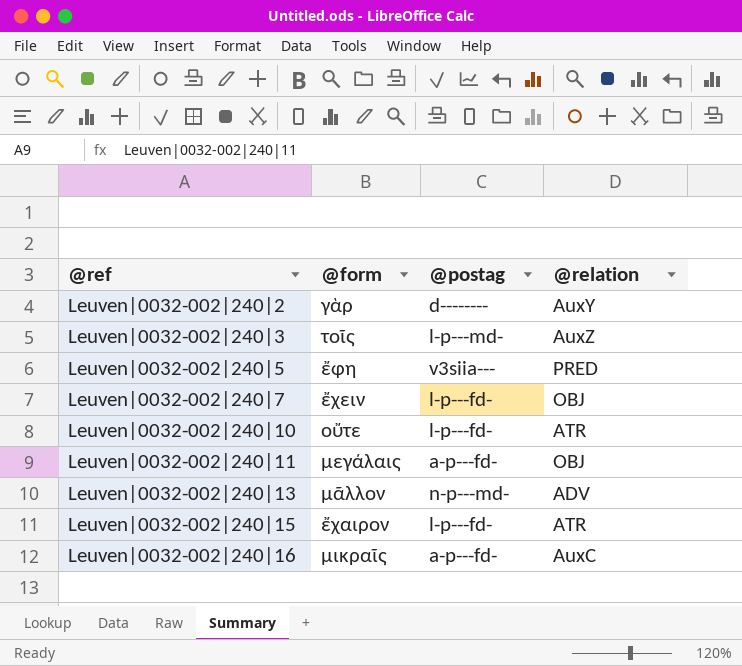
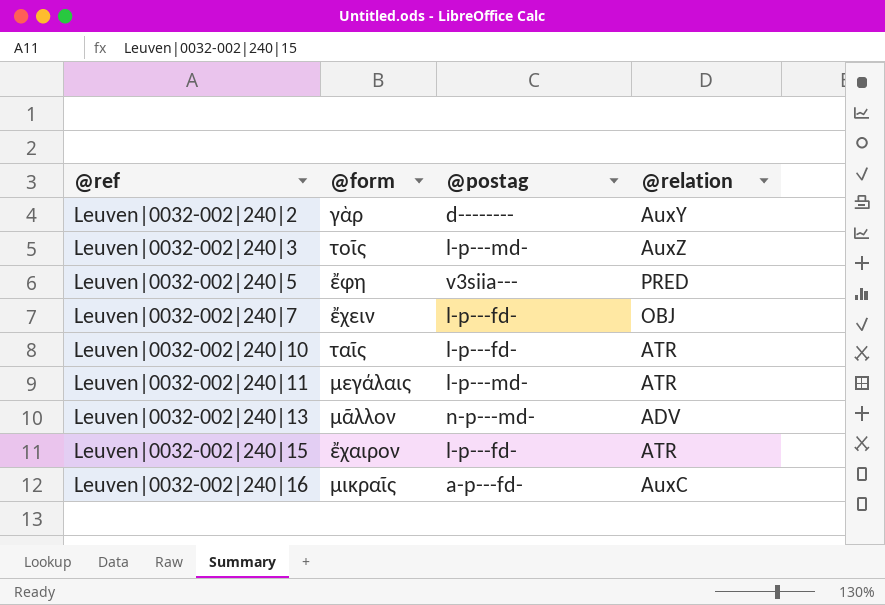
Leuven|0032-002|240|10 | @form: οὔτε -> ταῖς
Leuven|0032-002|240|11 | @postag: a-p---fd- -> l-p---md-
Leuven|0032-002|240|11 | @relation: OBJ -> ATR

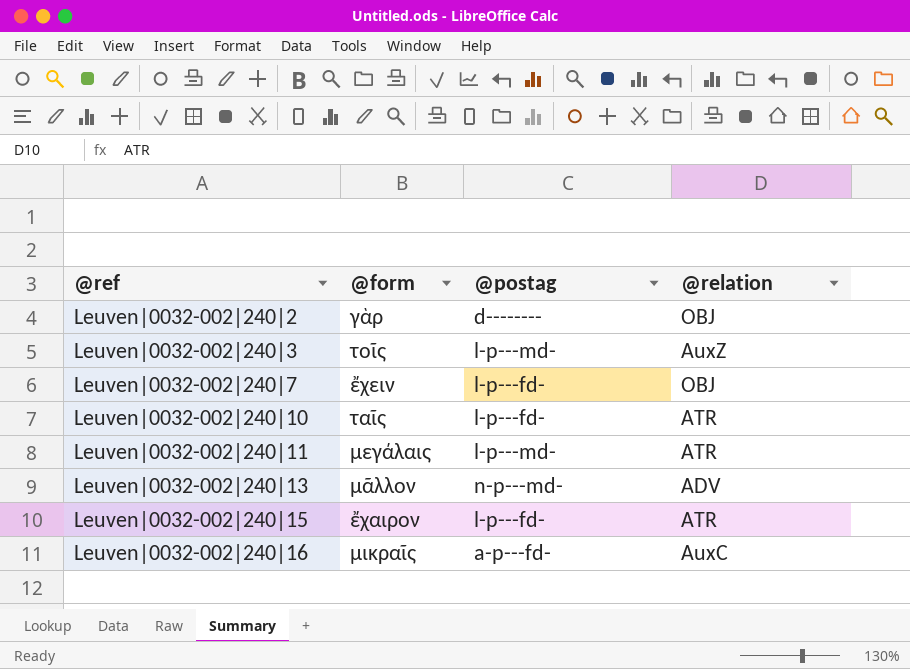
row Leuven|0032-002|240|5: ἔφη | v3siia--- | PRED -> none
Leuven|0032-002|240|2 | @relation: AuxY -> OBJ

